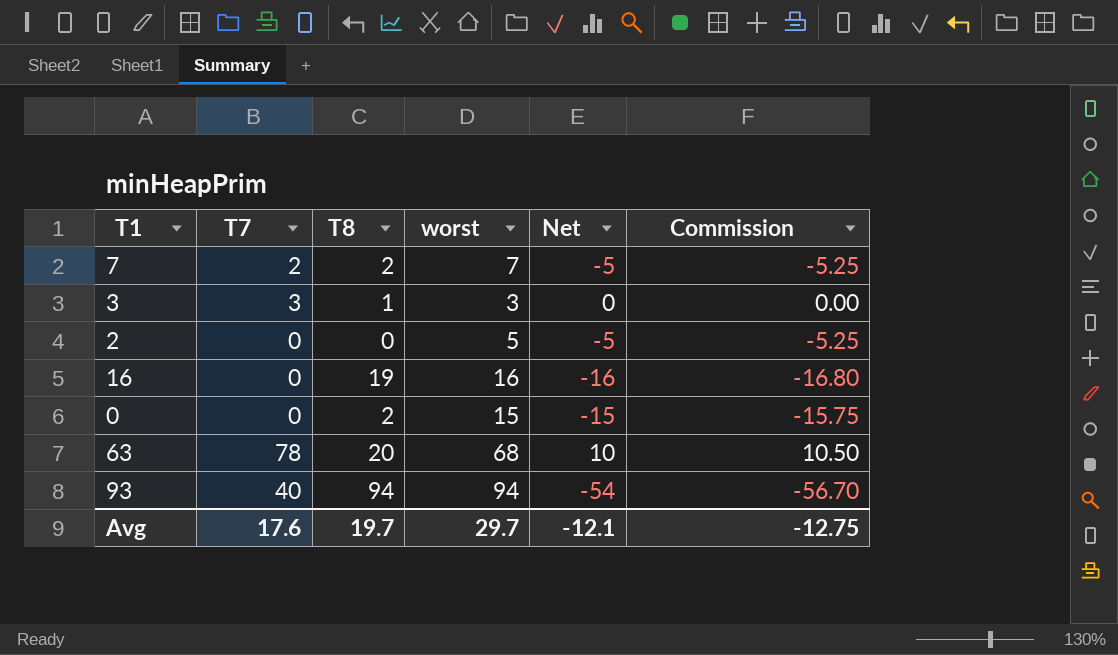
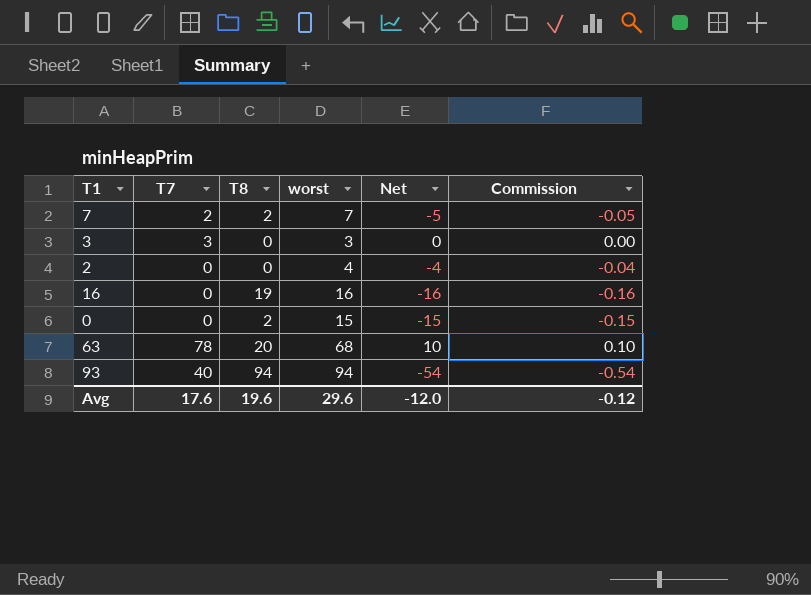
column Commission | formula: [Net] * 1.05 -> [Net] * 0.01
3 | T8: 1 -> 0
2 | worst: 5 -> 4
2 | Net: -5 -> -4
Avg | T8: 19.7 -> 19.6
Avg | worst: 29.7 -> 29.6
Avg | Net: -12.1 -> -12.0
Avg | Commission: -12.75 -> -0.12

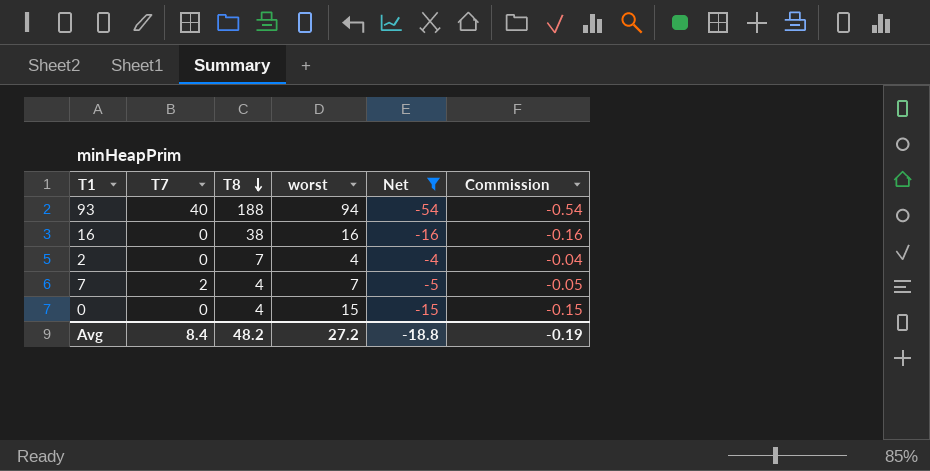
filter: none -> Net <= -4
row order: none -> T8 descending
93 | T8: 94 -> 188
16 | T8: 19 -> 38
2 | T8: 0 -> 7
7 | T8: 2 -> 4
0 | T8: 2 -> 4
Avg | T7: 17.6 -> 8.4
Avg | T8: 19.6 -> 48.2
Avg | worst: 29.6 -> 27.2
Avg | Net: -12.0 -> -18.8
Avg | Commission: -0.12 -> -0.19

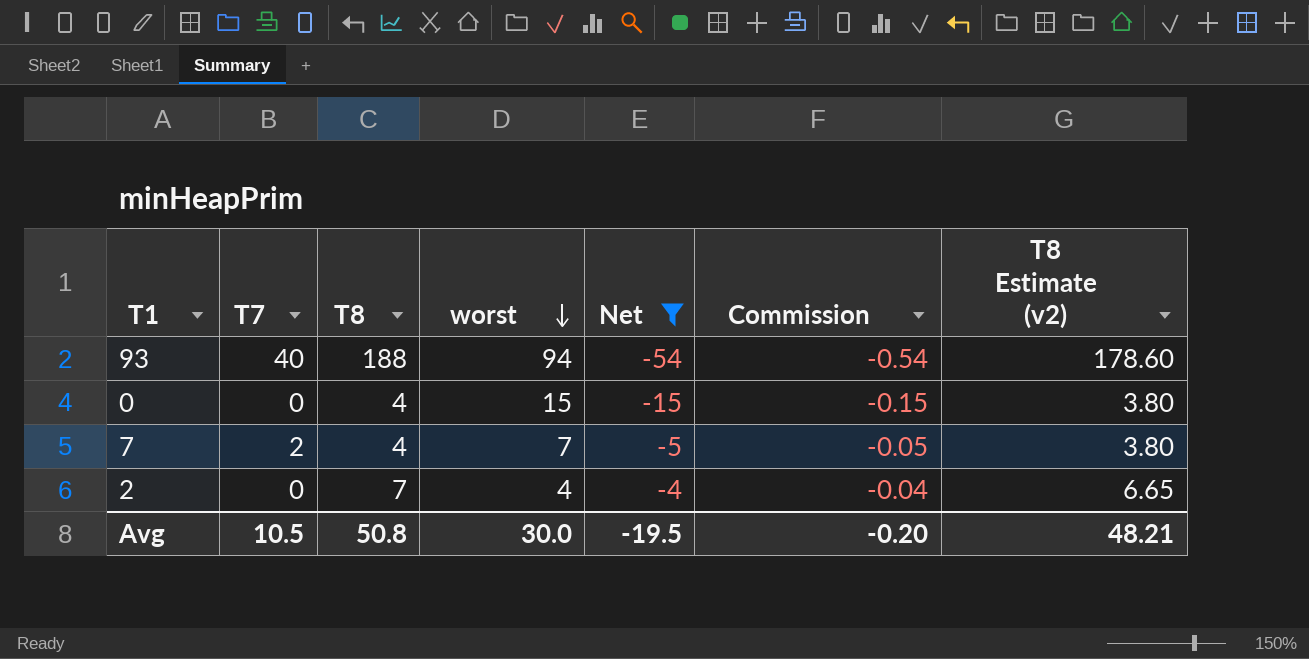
row order: T8 descending -> worst descending
column T8 Estimate (v2) | formula: none -> [T8] * 0.95
row 16: 0 | 38 | 16 | -16 | -0.16 -> none
Avg | T7: 8.4 -> 10.5
Avg | T8: 48.2 -> 50.8
Avg | worst: 27.2 -> 30.0
Avg | Net: -18.8 -> -19.5
Avg | Commission: -0.19 -> -0.20

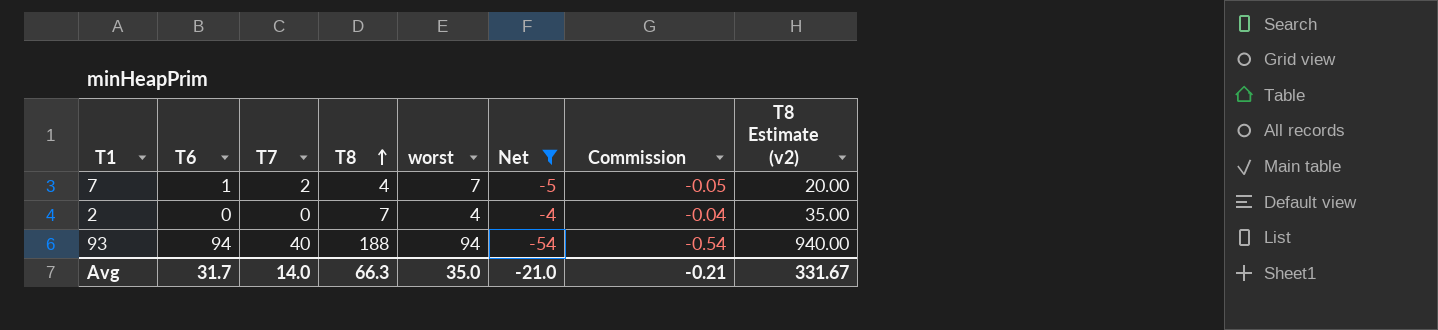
row order: worst descending -> T8 ascending
column T6 | position: none -> 2
column T8 Estimate (v2) | formula: [T8] * 0.95 -> [T8] * 5
row 0: 0 | 4 | 15 | -15 | -0.15 | 3.80 -> none
Avg | T7: 10.5 -> 14.0
Avg | T8: 50.8 -> 66.3
Avg | worst: 30.0 -> 35.0
Avg | Net: -19.5 -> -21.0
Avg | Commission: -0.20 -> -0.21
Avg | T8 Estimate (v2): 48.21 -> 331.67

